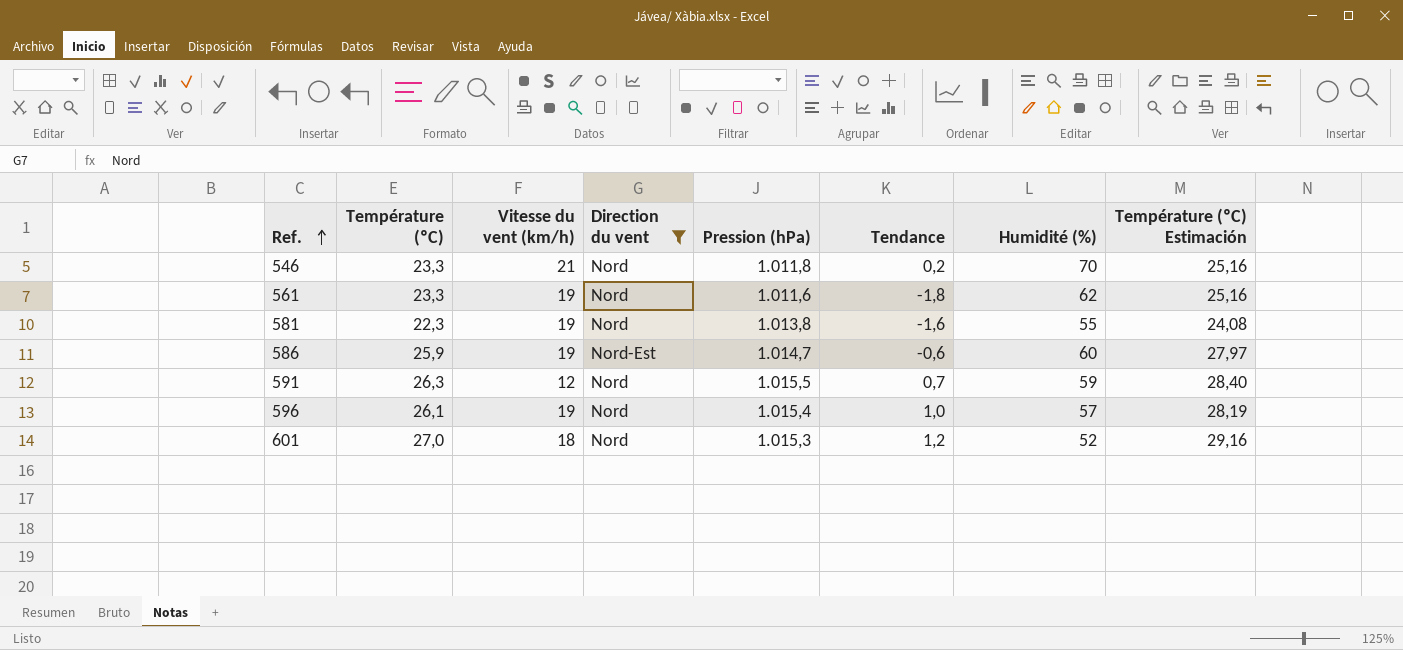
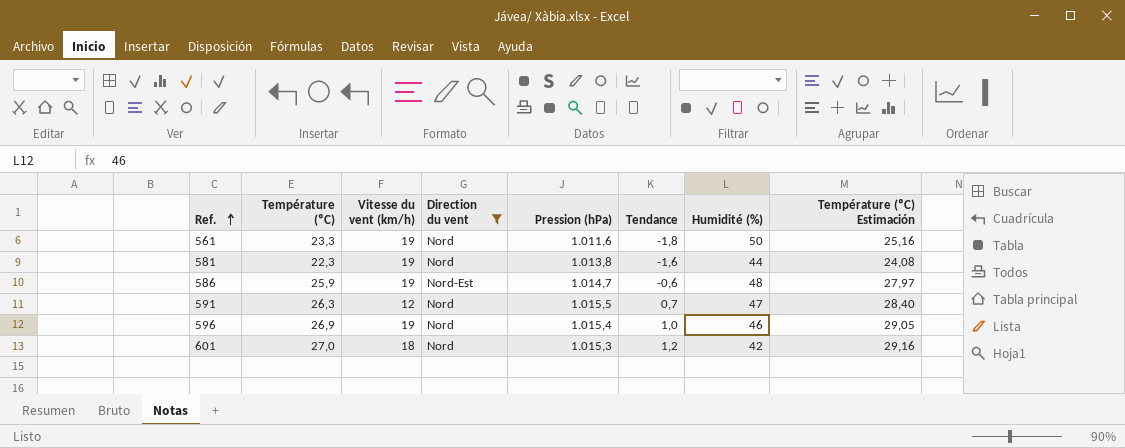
row 546: 23,3 | 21 | Nord | 1.011,8 | 0,2 | 70 | 25,16 -> none
561 | Humidité (%): 62 -> 50
581 | Humidité (%): 55 -> 44
586 | Humidité (%): 60 -> 48
591 | Humidité (%): 59 -> 47
596 | Température (ºC): 26,1 -> 26,9
596 | Humidité (%): 57 -> 46
596 | Température (ºC) Estimación: 28,19 -> 29,05
601 | Humidité (%): 52 -> 42

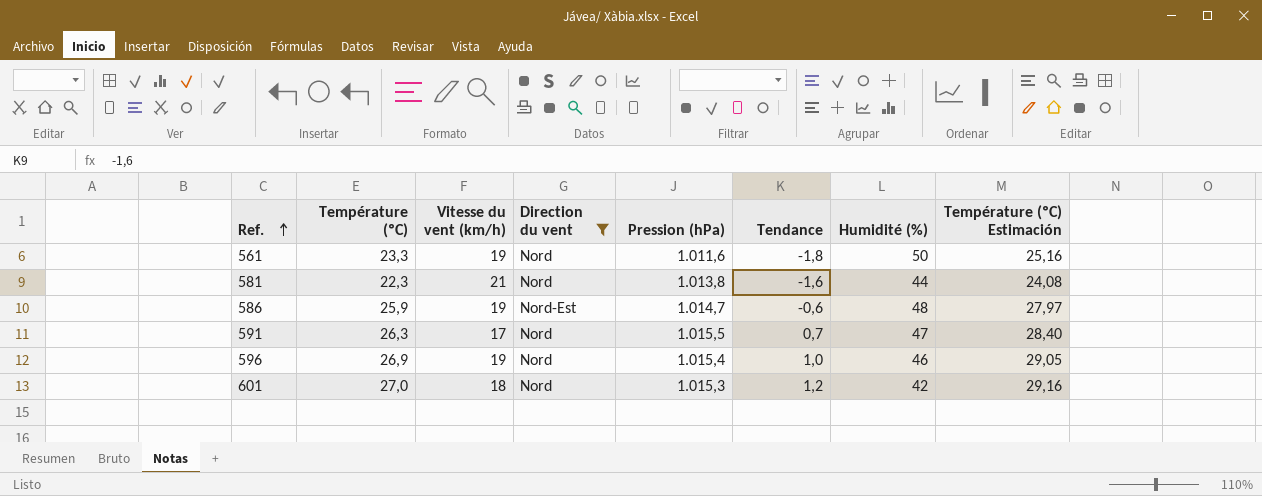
581 | Vitesse du vent (km/h): 19 -> 21
591 | Vitesse du vent (km/h): 12 -> 17

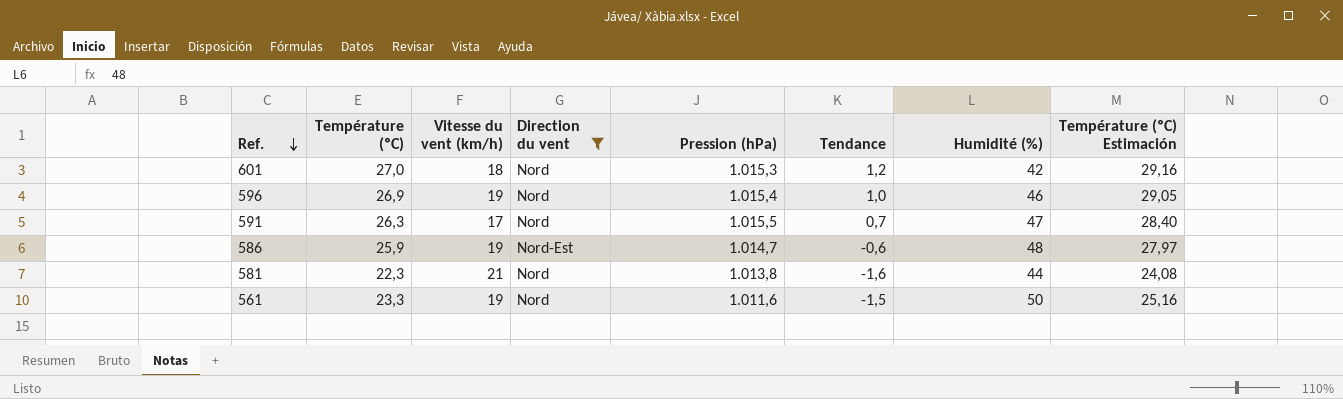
row order: Ref. ascending -> Ref. descending
561 | Tendance: -1,8 -> -1,5

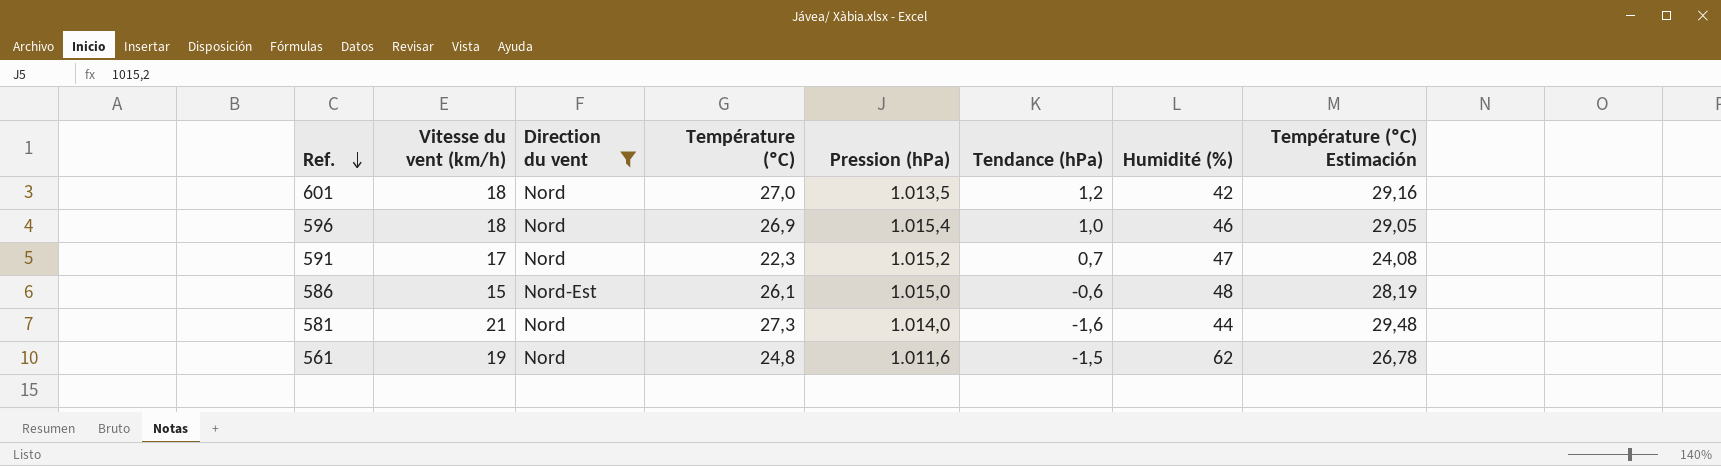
column Température (ºC) | position: 2 -> 4
column name: Tendance -> Tendance (hPa)
601 | Pression (hPa): 1.015,3 -> 1.013,5
596 | Vitesse du vent (km/h): 19 -> 18
591 | Température (ºC): 26,3 -> 22,3
591 | Pression (hPa): 1.015,5 -> 1.015,2
591 | Température (ºC) Estimación: 28,40 -> 24,08
586 | Vitesse du vent (km/h): 19 -> 15
586 | Température (ºC): 25,9 -> 26,1
586 | Pression (hPa): 1.014,7 -> 1.015,0
586 | Température (ºC) Estimación: 27,97 -> 28,19
581 | Température (ºC): 22,3 -> 27,3
581 | Pression (hPa): 1.013,8 -> 1.014,0
581 | Température (ºC) Estimación: 24,08 -> 29,48
561 | Température (ºC): 23,3 -> 24,8
561 | Humidité (%): 50 -> 62
561 | Température (ºC) Estimación: 25,16 -> 26,78

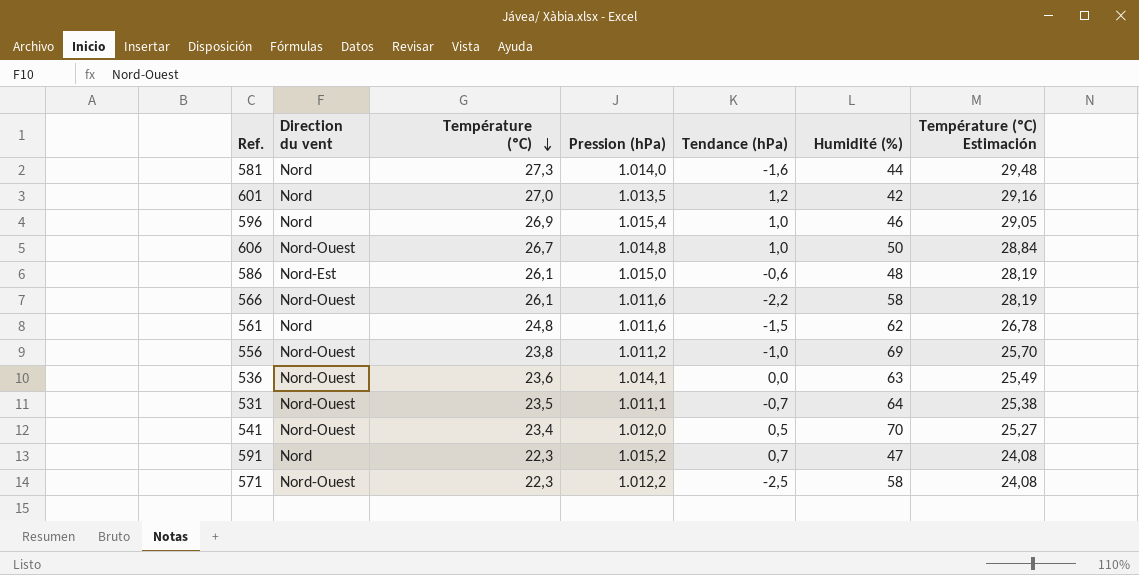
filter: Direction du vent != Nord-Ouest -> none
row order: Ref. descending -> Température (ºC) descending
column Vitesse du vent (km/h) | position: 2 -> none

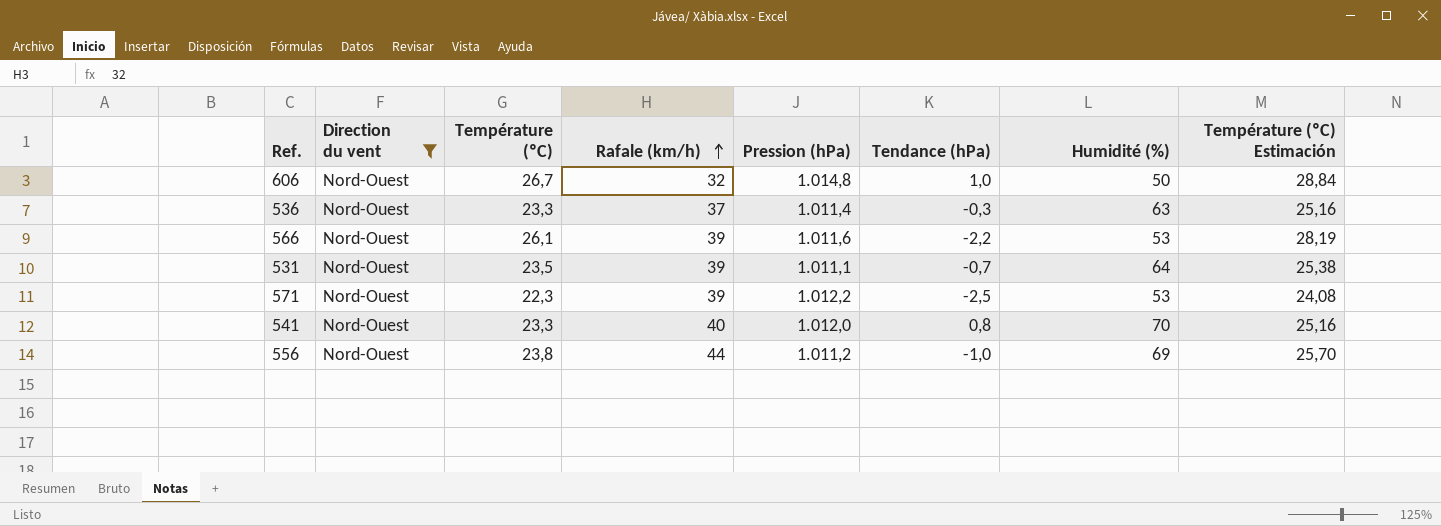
filter: none -> Direction du vent = Nord-Ouest
row order: Température (ºC) descending -> Rafale (km/h) ascending
column Rafale (km/h) | position: none -> 4
536 | Température (ºC): 23,6 -> 23,3
536 | Pression (hPa): 1.014,1 -> 1.011,4
536 | Tendance (hPa): 0,0 -> -0,3
536 | Température (ºC) Estimación: 25,49 -> 25,16
566 | Humidité (%): 58 -> 53
571 | Humidité (%): 58 -> 53
541 | Température (ºC): 23,4 -> 23,3
541 | Tendance (hPa): 0,5 -> 0,8
541 | Température (ºC) Estimación: 25,27 -> 25,16

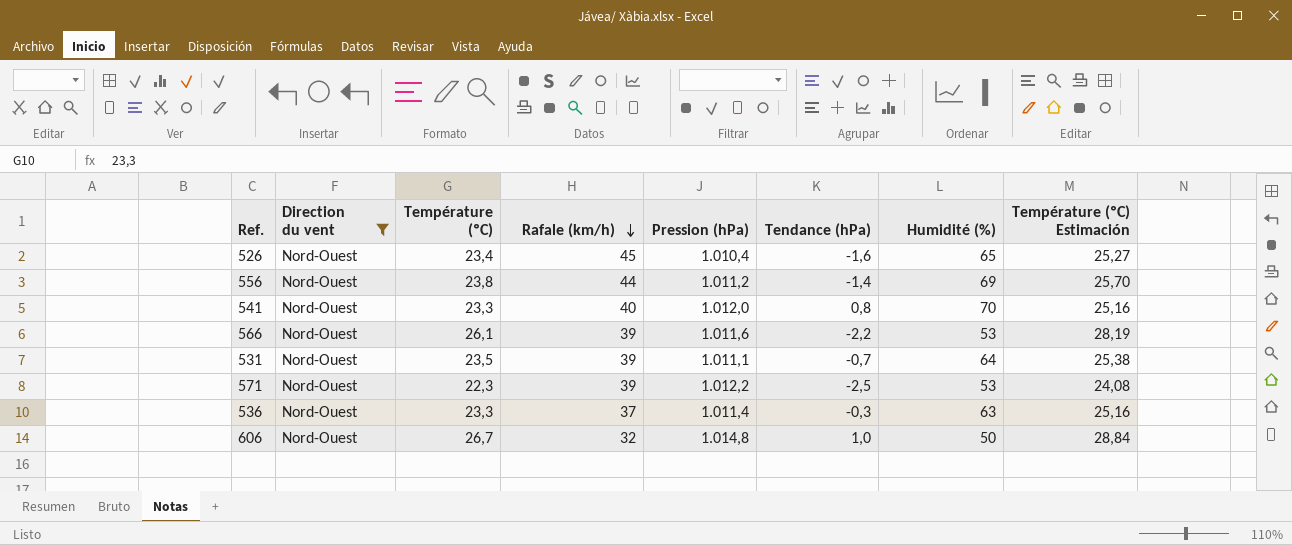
row order: Rafale (km/h) ascending -> Rafale (km/h) descending
row 526: none -> Nord-Ouest | 23,4 | 45 | 1.010,4 | -1,6 | 65 | 25,27
556 | Tendance (hPa): -1,0 -> -1,4

